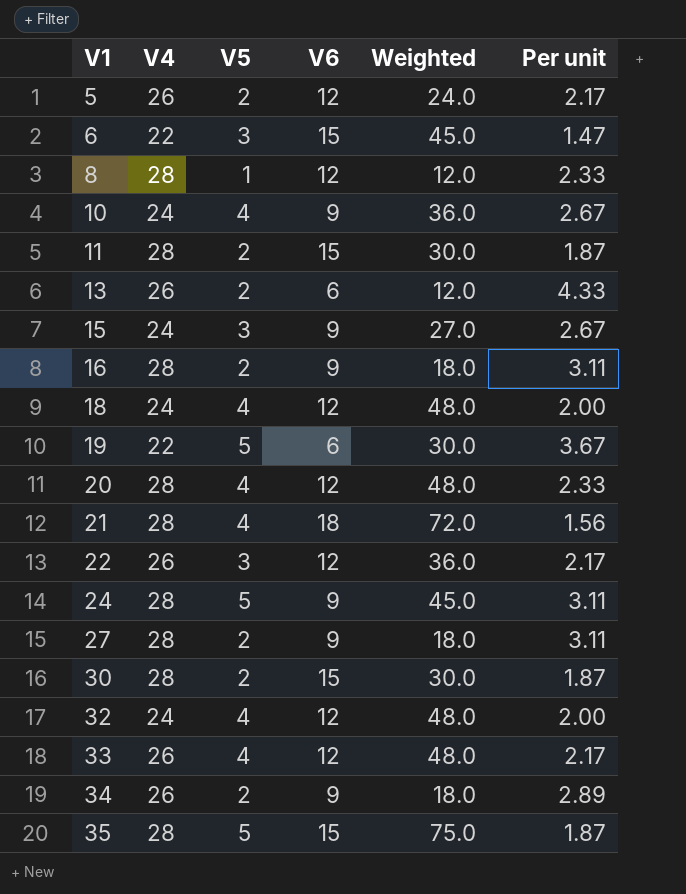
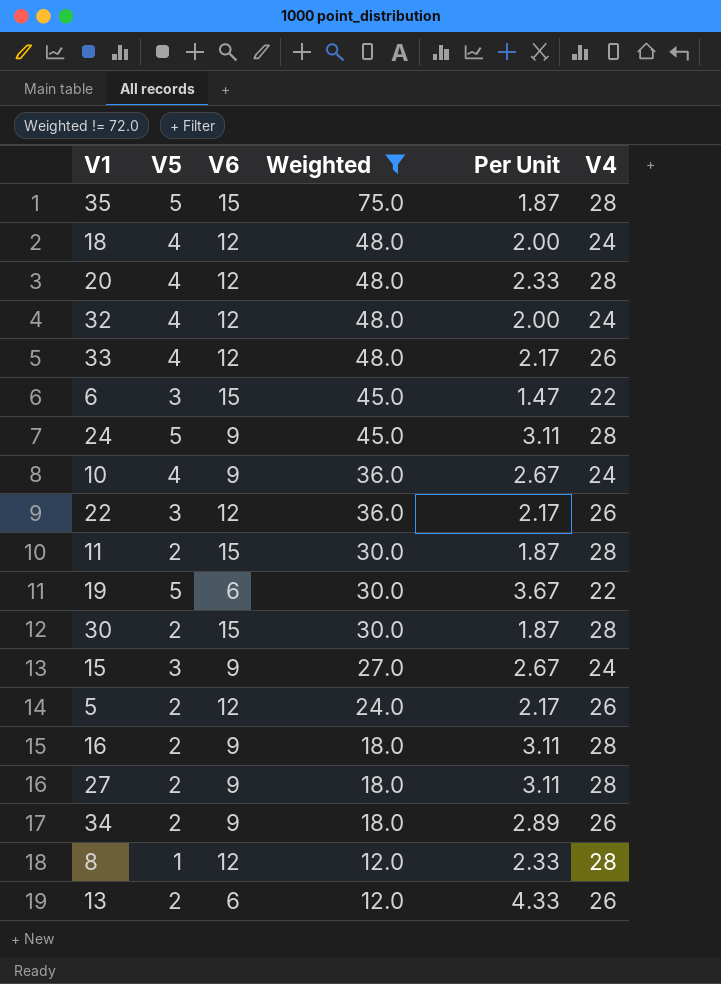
filter: none -> Weighted != 72.0
row order: V1 ascending -> Weighted descending
column name: Per unit -> Per Unit
column V4 | position: 2 -> 6

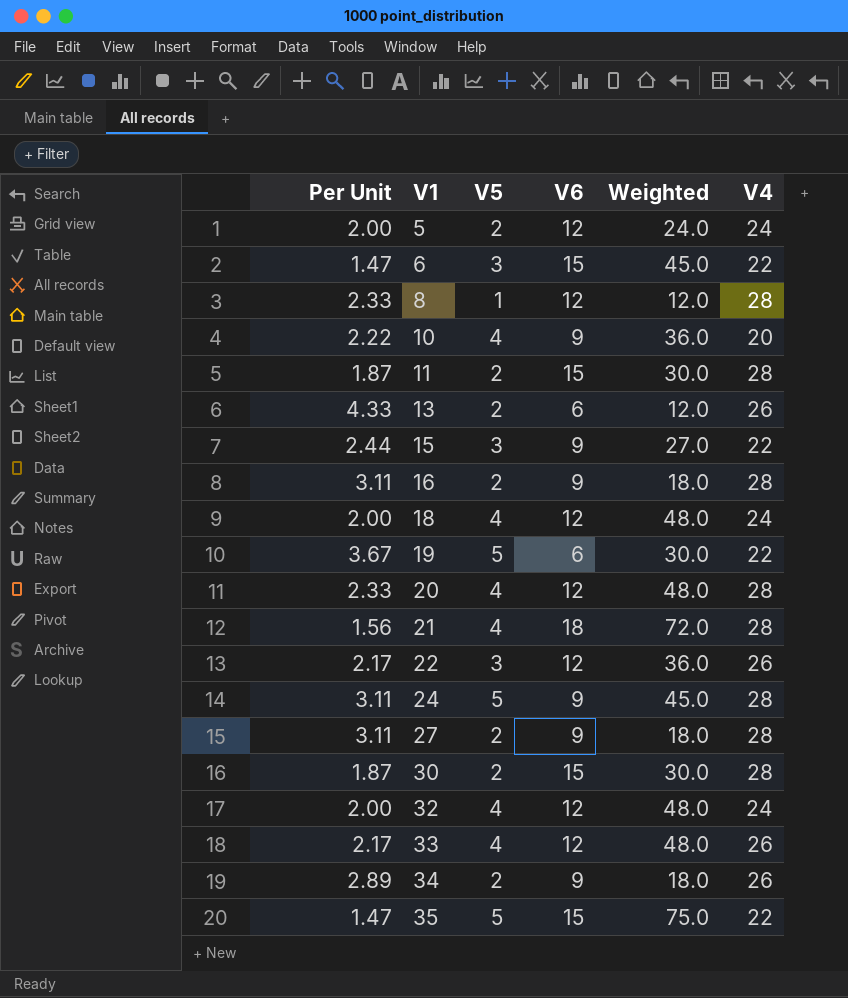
filter: Weighted != 72.0 -> none
row order: Weighted descending -> V1 ascending
column Per Unit | position: 5 -> 1
5 | Per Unit: 2.17 -> 2.00
5 | V4: 26 -> 24
10 | Per Unit: 2.67 -> 2.22
10 | V4: 24 -> 20
15 | Per Unit: 2.67 -> 2.44
15 | V4: 24 -> 22
35 | Per Unit: 1.87 -> 1.47
35 | V4: 28 -> 22

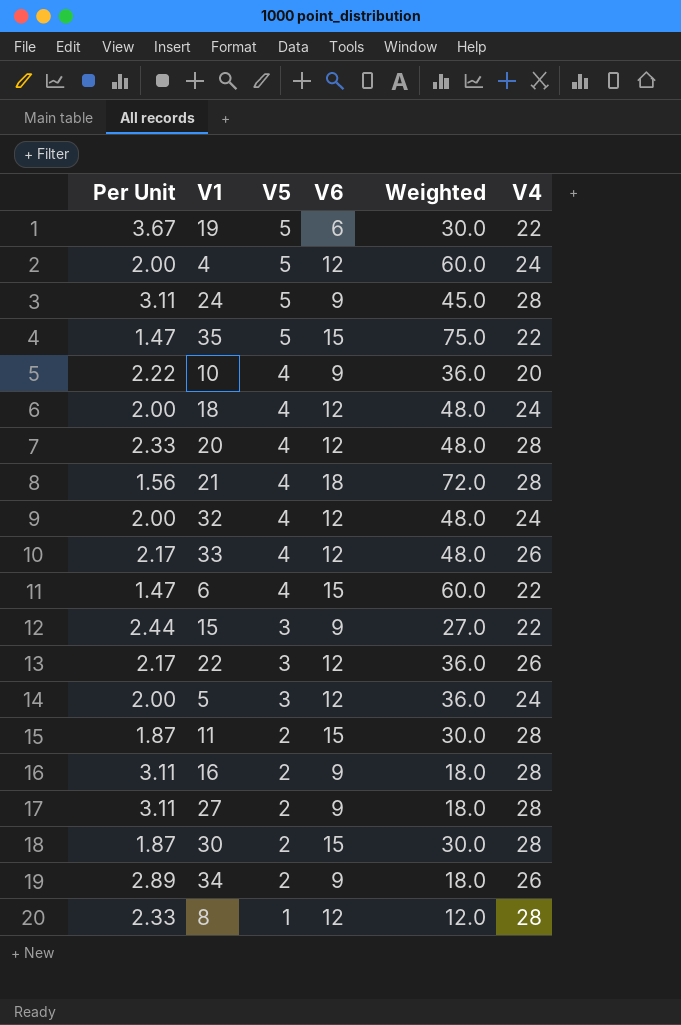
row order: V1 ascending -> V5 descending
row 13: 4.33 | 2 | 6 | 12.0 | 26 -> none
row 4: none -> 2.00 | 5 | 12 | 60.0 | 24
6 | V5: 3 -> 4
6 | Weighted: 45.0 -> 60.0
5 | V5: 2 -> 3
5 | Weighted: 24.0 -> 36.0

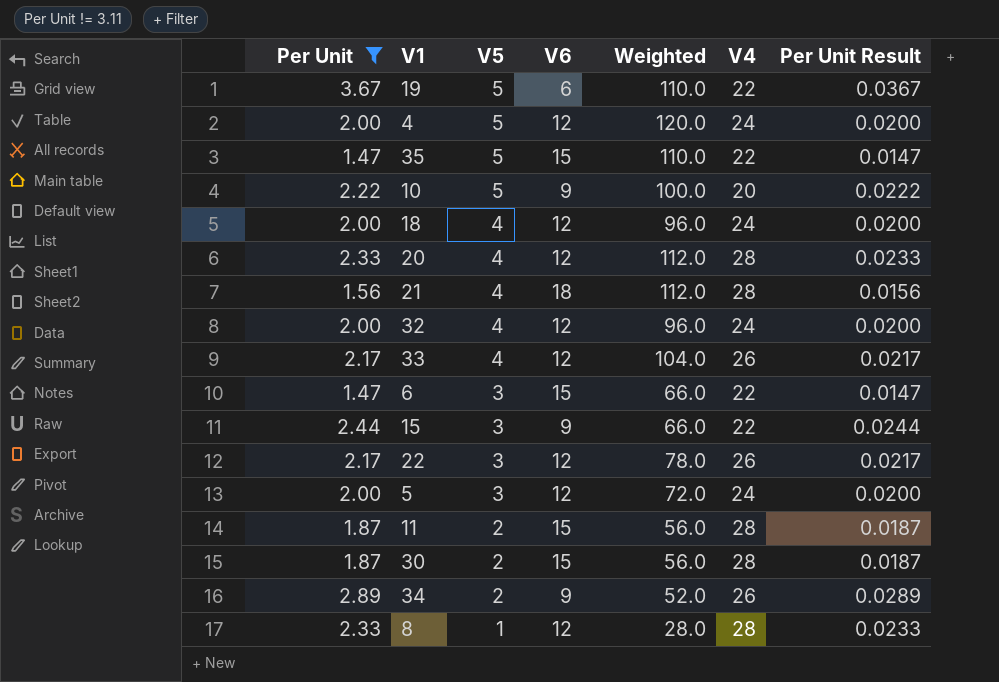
filter: none -> Per Unit != 3.11
column Weighted | formula: [V5] * [V6] -> [V5] * [V4]
column Per Unit Result | formula: none -> [Per Unit] * 0.01
10 | V5: 4 -> 5
6 | V5: 4 -> 3

